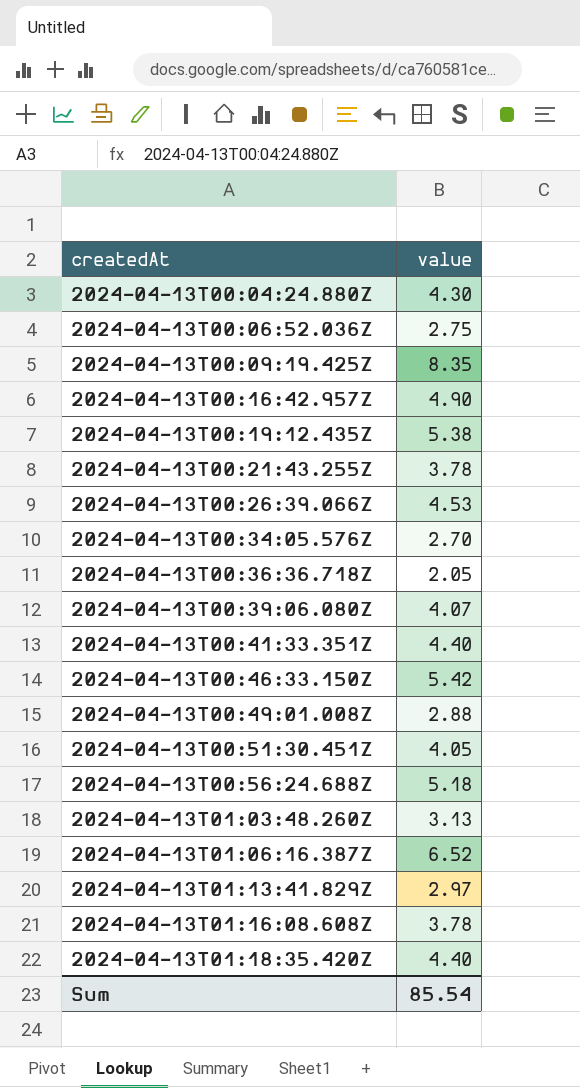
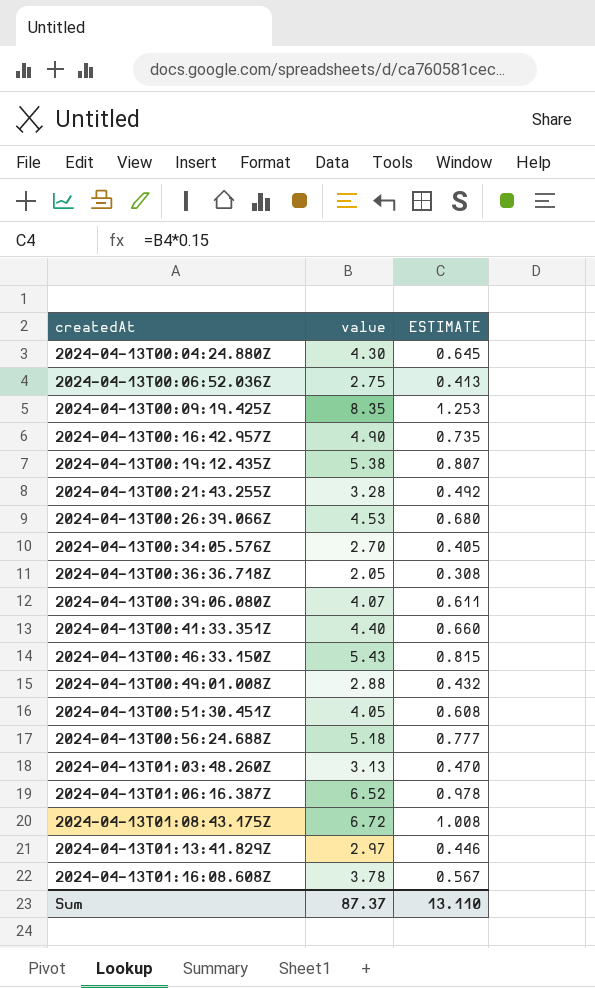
column ESTIMATE | formula: none -> [value] * 0.15
row 2024-04-13T01:18:35.420Z: 4.40 -> none
2024-04-13T00:21:43.255Z | value: 3.78 -> 3.28
2024-04-13T00:46:33.150Z | value: 5.42 -> 5.43
row 2024-04-13T01:08:43.175Z: none -> 6.72 | 1.008
Sum | value: 85.54 -> 87.37

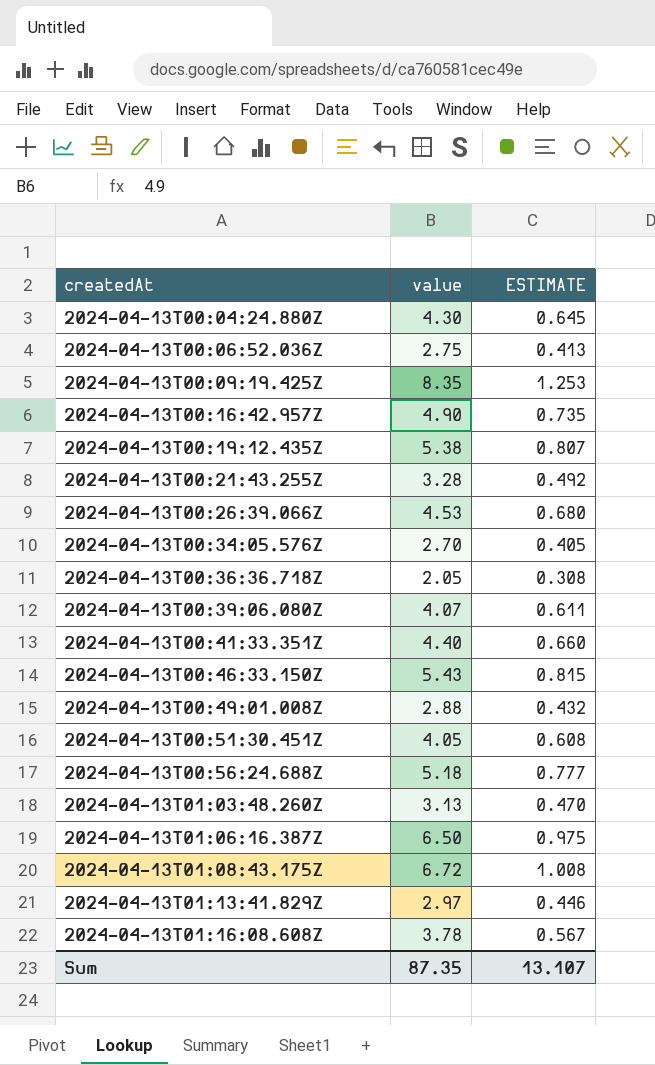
2024-04-13T01:06:16.387Z | value: 6.52 -> 6.50
2024-04-13T01:06:16.387Z | ESTIMATE: 0.978 -> 0.975
Sum | value: 87.37 -> 87.35
Sum | ESTIMATE: 13.110 -> 13.107

